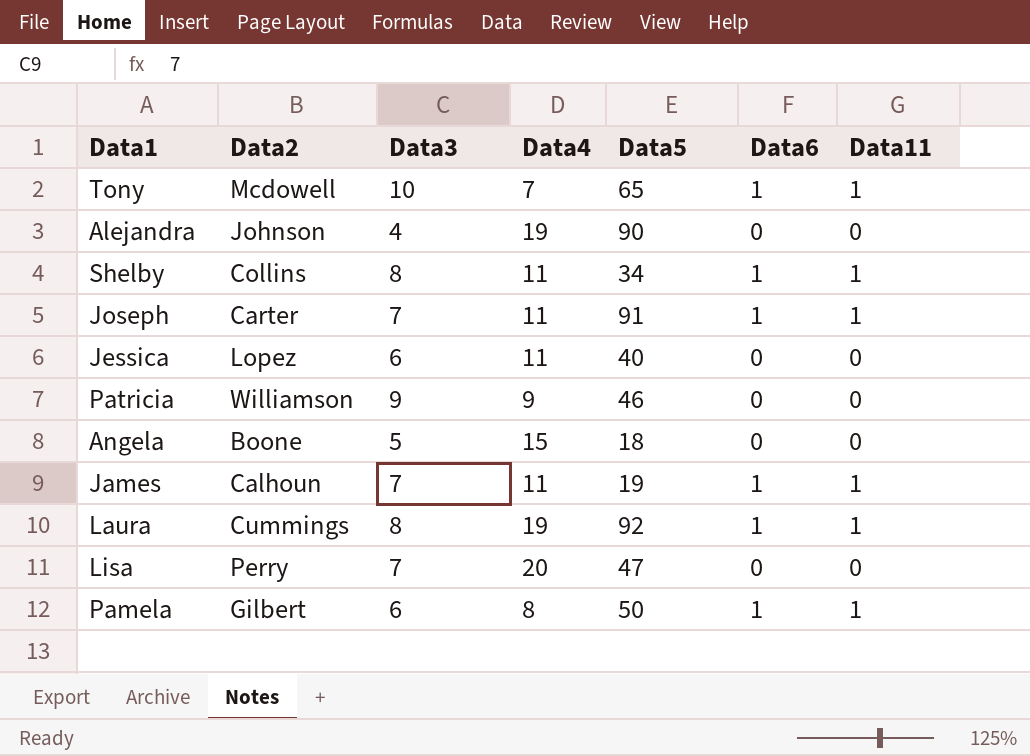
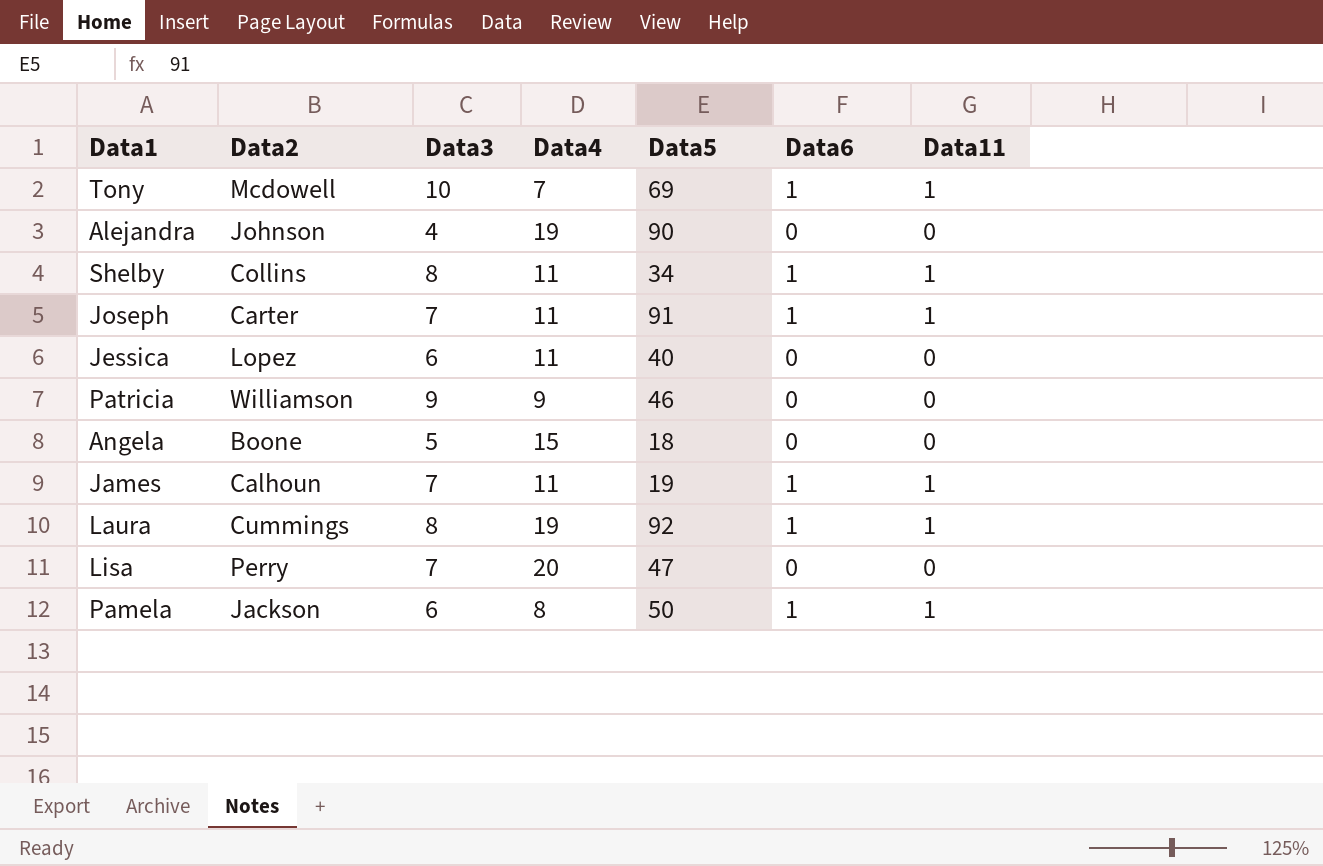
Tony | Data5: 65 -> 69
Pamela | Data2: Gilbert -> Jackson

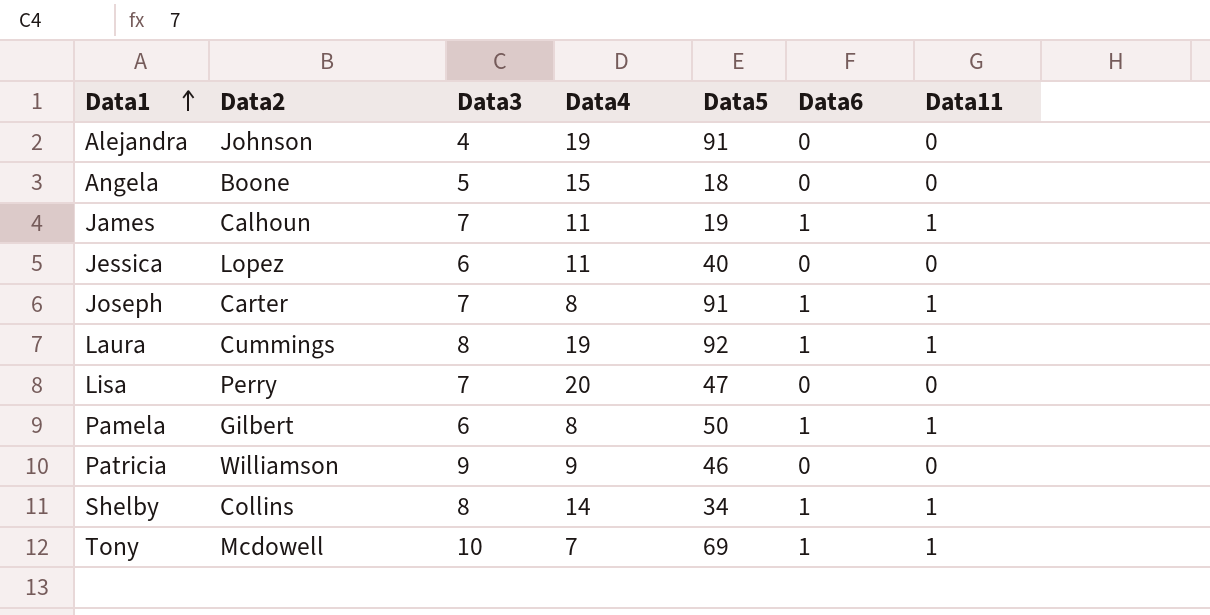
row order: none -> Data1 ascending
Alejandra | Data5: 90 -> 91
Joseph | Data4: 11 -> 8
Pamela | Data2: Jackson -> Gilbert
Shelby | Data4: 11 -> 14

